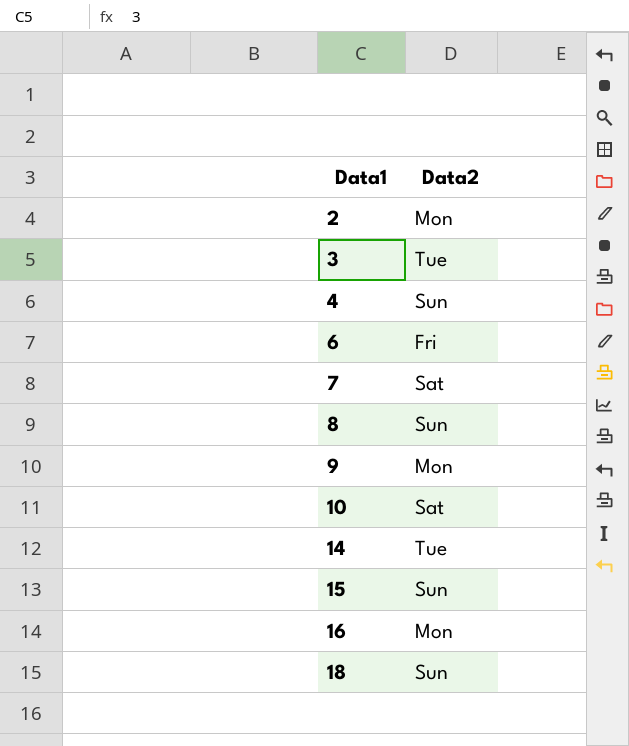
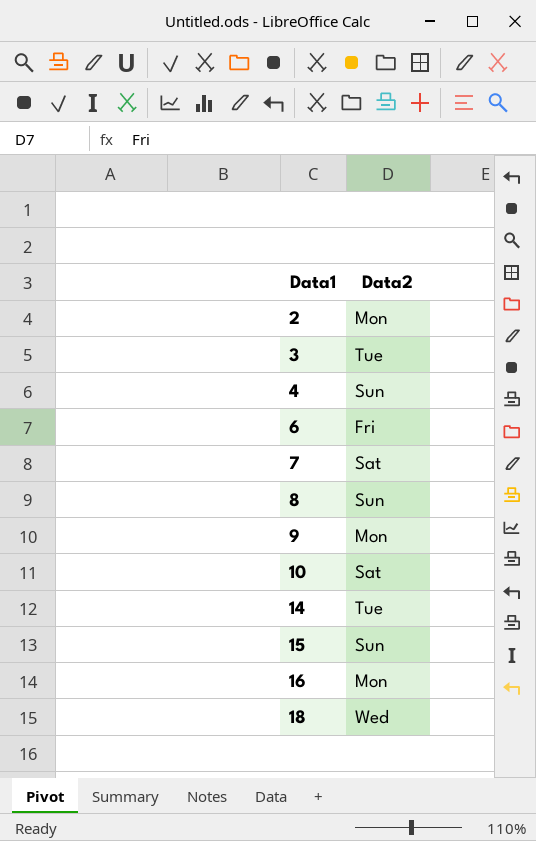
18 | Data2: Sun -> Wed

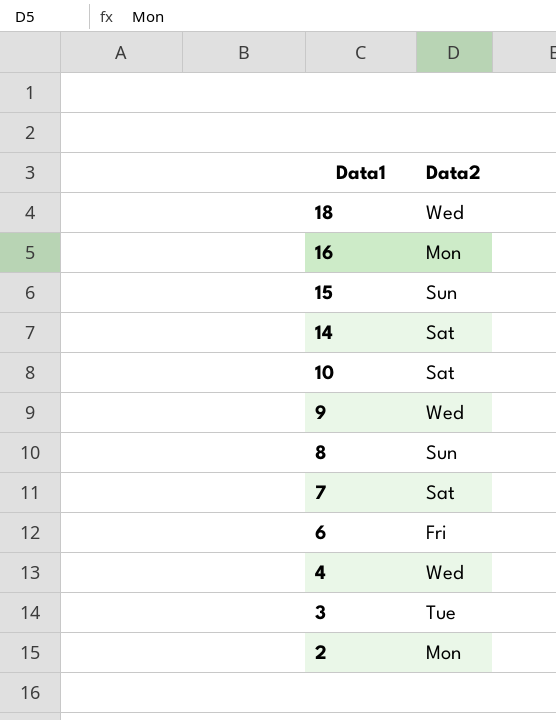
row order: Data1 ascending -> Data1 descending
14 | Data2: Tue -> Sat
9 | Data2: Mon -> Wed
4 | Data2: Sun -> Wed

